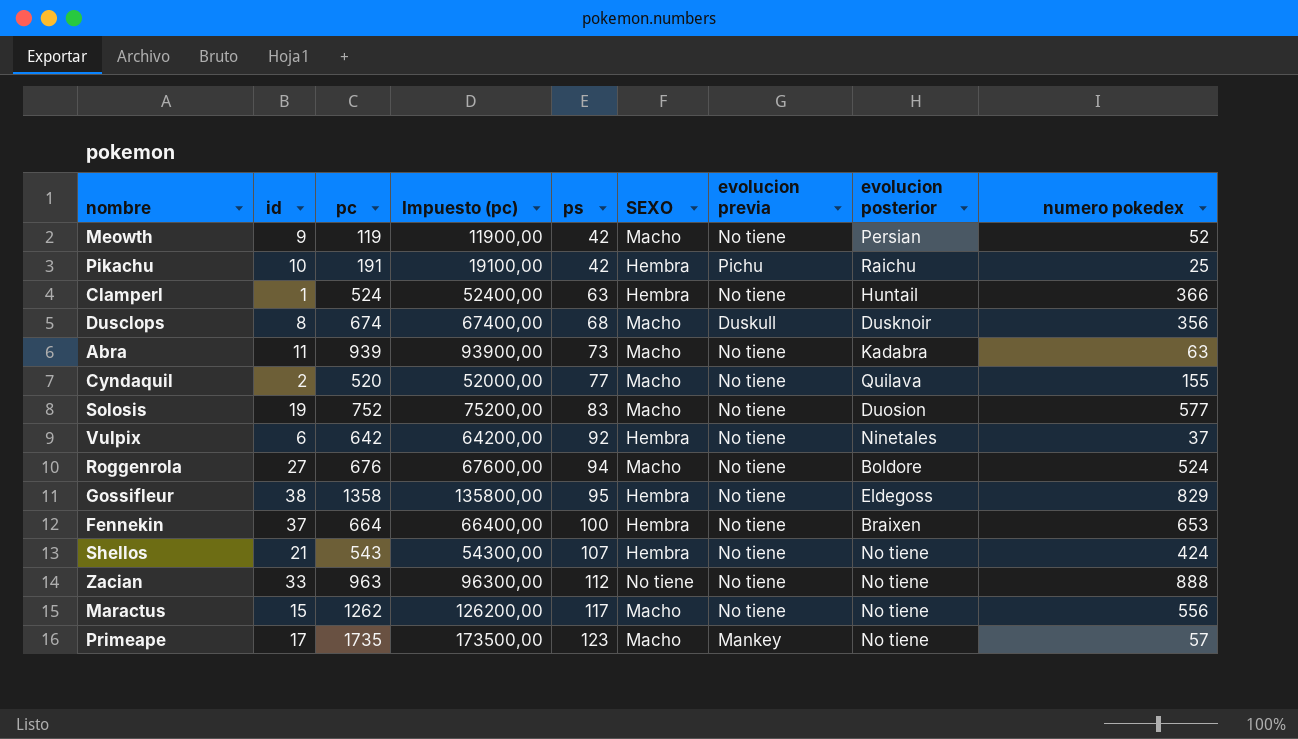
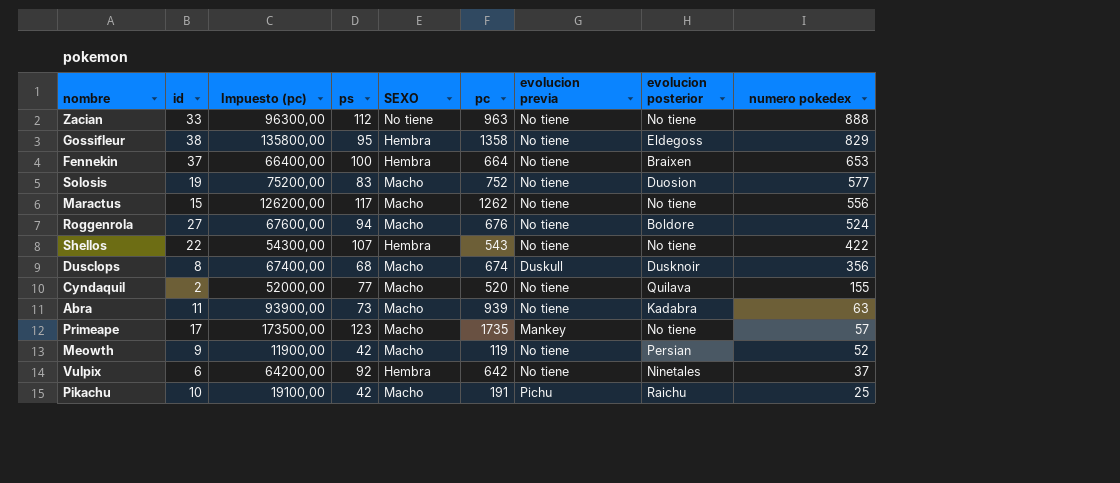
row order: ps ascending -> numero pokedex descending
column pc | position: 3 -> 6
row Clamperl: 1 | 524 | 52400,00 | 63 | Hembra | No tiene | Huntail | 366 -> none
Shellos | id: 21 -> 22
Shellos | numero pokedex: 424 -> 422
Pikachu | SEXO: Hembra -> Macho

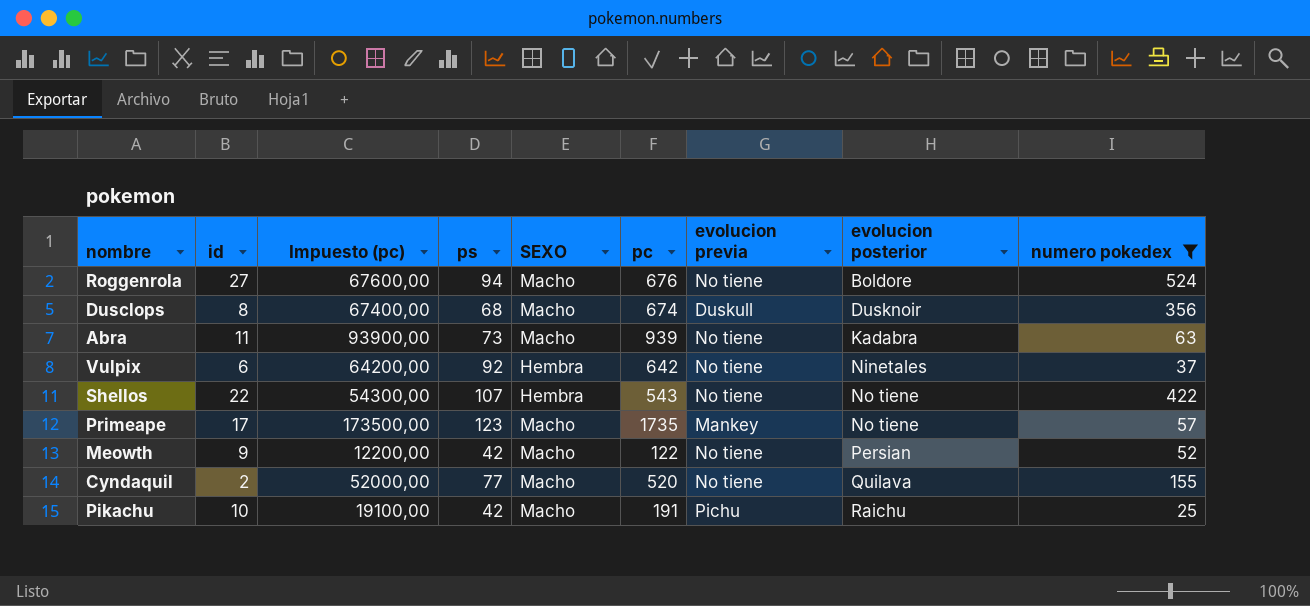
filter: none -> numero pokedex <= 524
row order: numero pokedex descending -> evolucion posterior ascending
Meowth | Impuesto (pc): 11900,00 -> 12200,00
Meowth | pc: 119 -> 122

